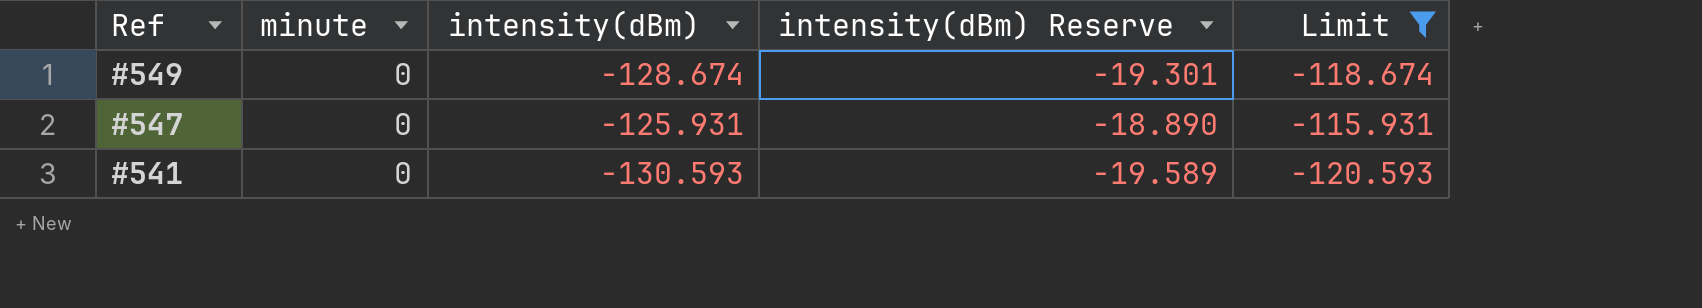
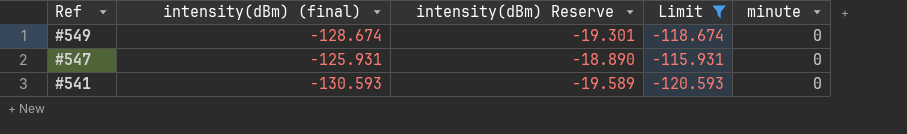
column name: intensity(dBm) -> intensity(dBm) (final)
column minute | position: 2 -> 5

